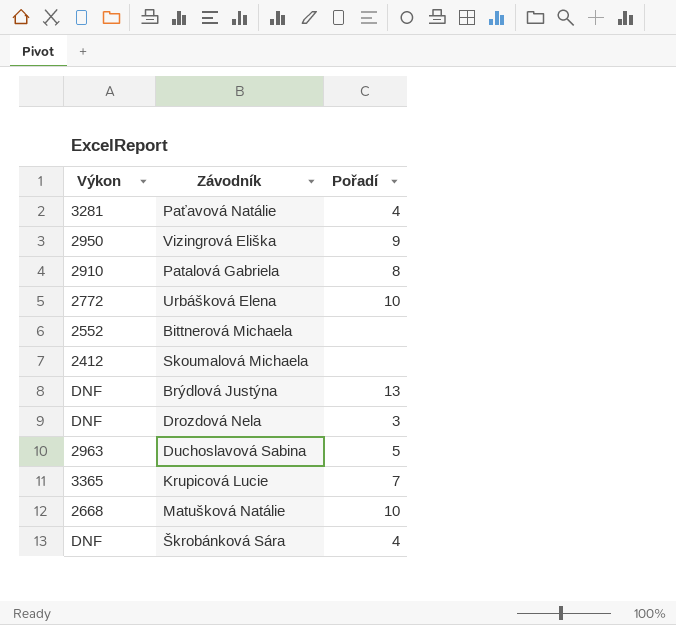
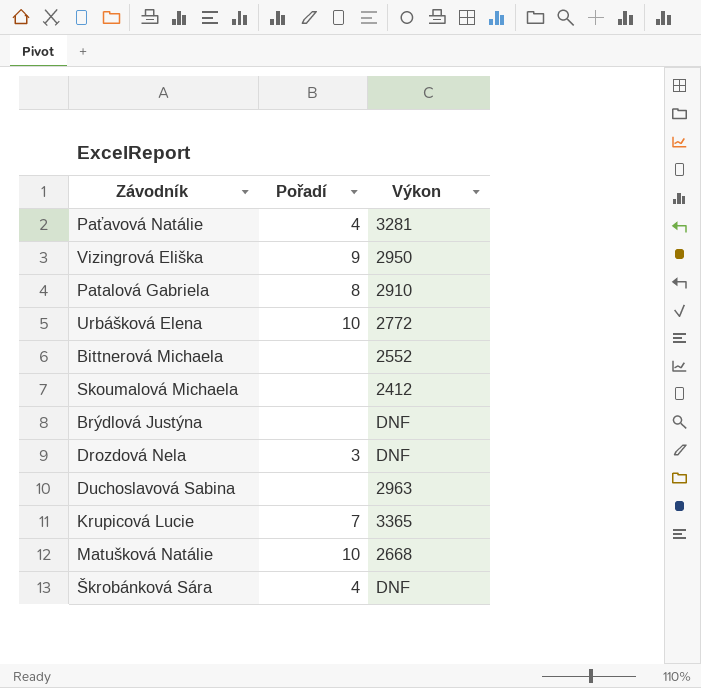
column Výkon | position: 1 -> 3
Brýdlová Justýna | Pořadí: 13 -> none
Duchoslavová Sabina | Pořadí: 5 -> none

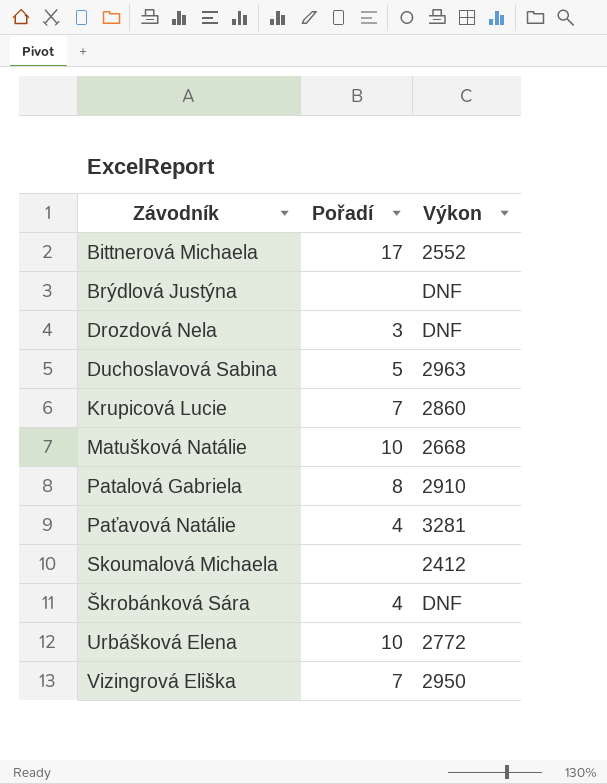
row order: none -> Závodník ascending
Bittnerová Michaela | Pořadí: none -> 17
Duchoslavová Sabina | Pořadí: none -> 5
Krupicová Lucie | Výkon: 3365 -> 2860
Vizingrová Eliška | Pořadí: 9 -> 7

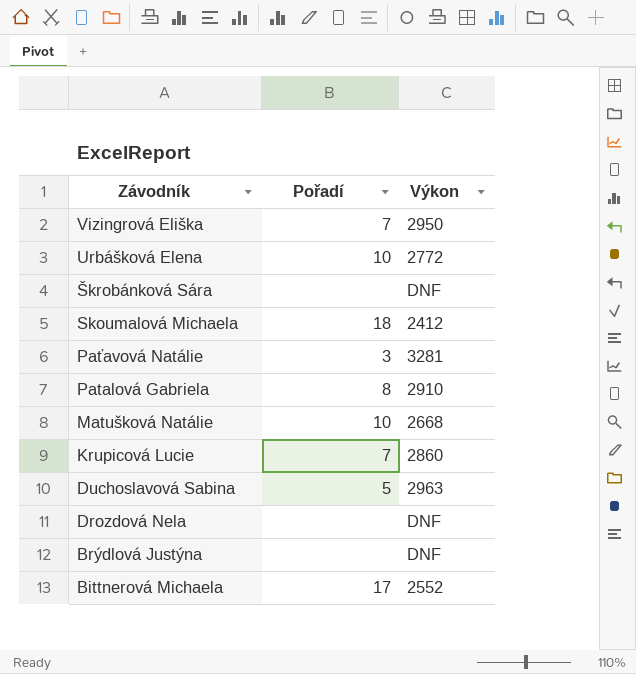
row order: Závodník ascending -> Závodník descending
Škrobánková Sára | Pořadí: 4 -> none
Skoumalová Michaela | Pořadí: none -> 18
Paťavová Natálie | Pořadí: 4 -> 3
Drozdová Nela | Pořadí: 3 -> none

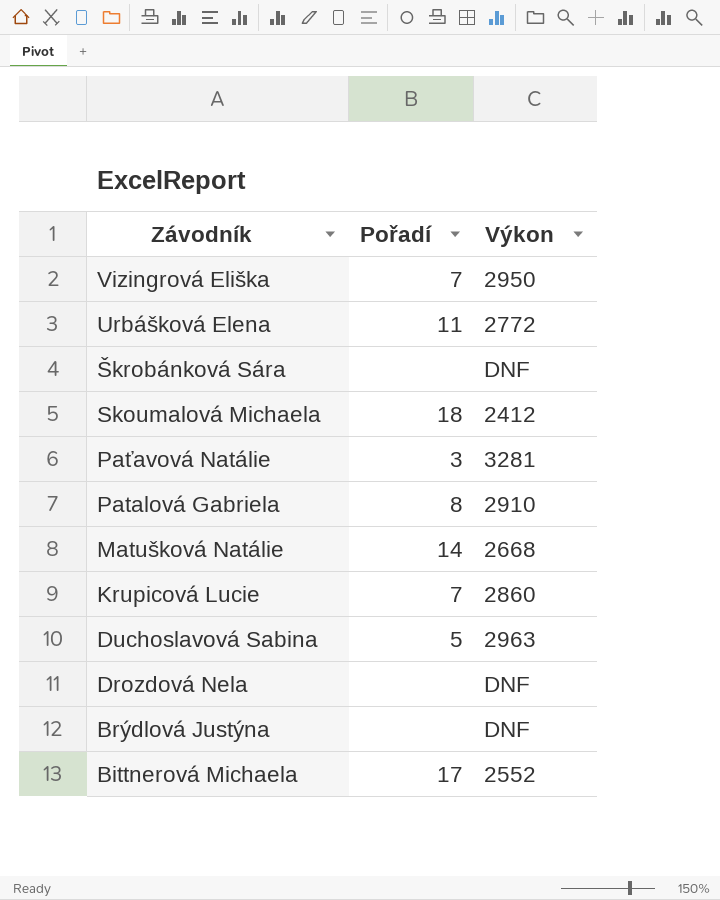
Urbášková Elena | Pořadí: 10 -> 11
Matušková Natálie | Pořadí: 10 -> 14

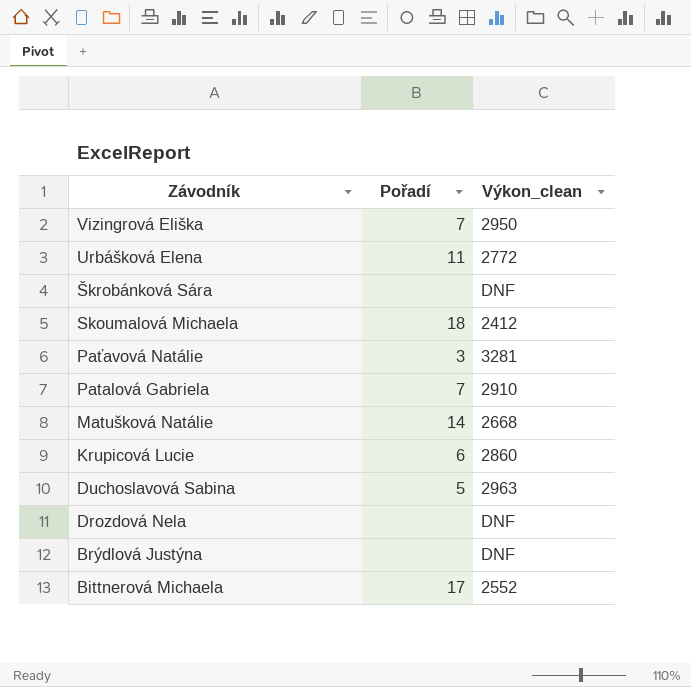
column name: Výkon -> Výkon_clean
Patalová Gabriela | Pořadí: 8 -> 7
Krupicová Lucie | Pořadí: 7 -> 6

